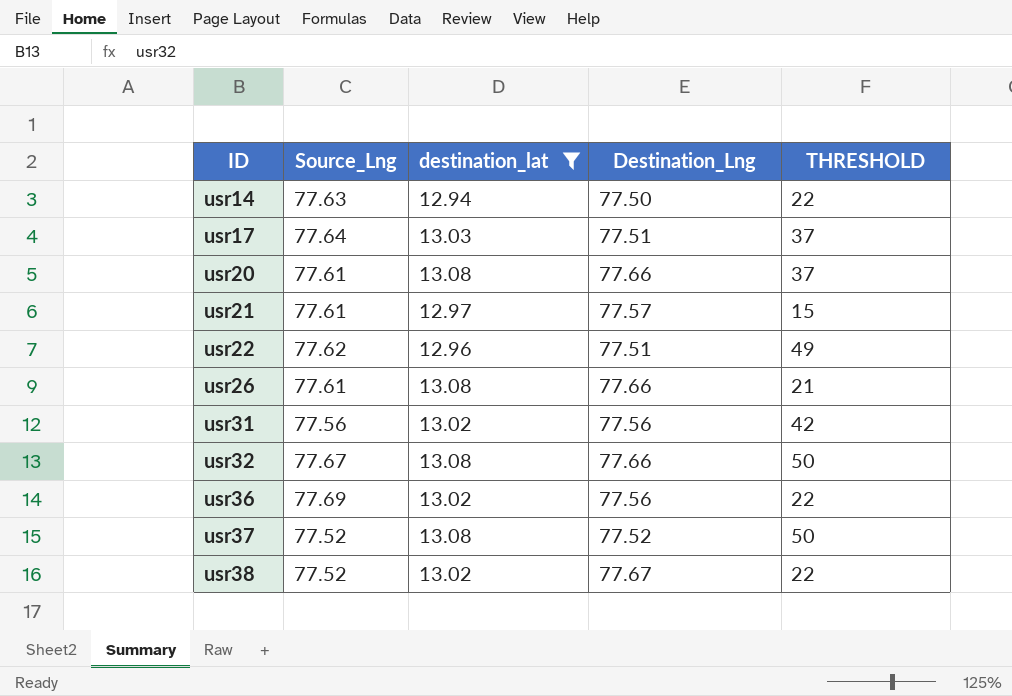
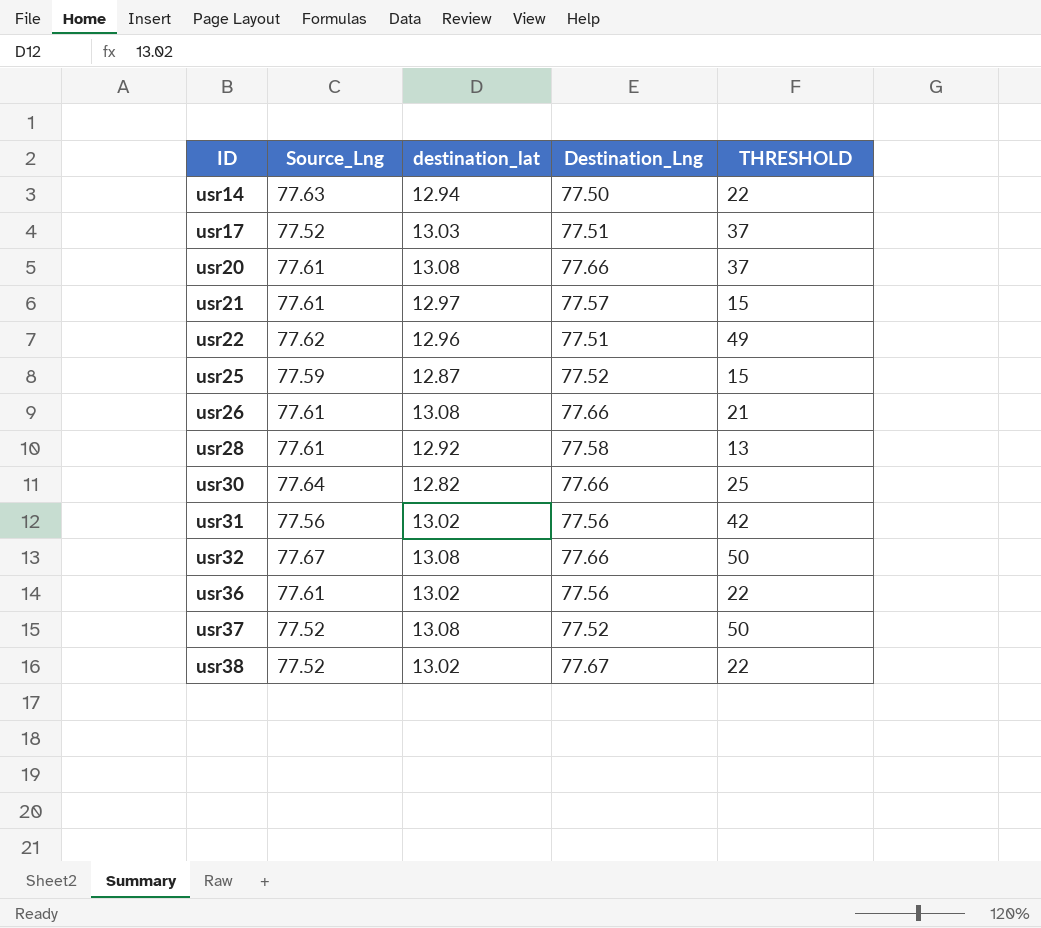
filter: destination_lat >= 12.94 -> none
usr17 | Source_Lng: 77.64 -> 77.52
usr36 | Source_Lng: 77.69 -> 77.61

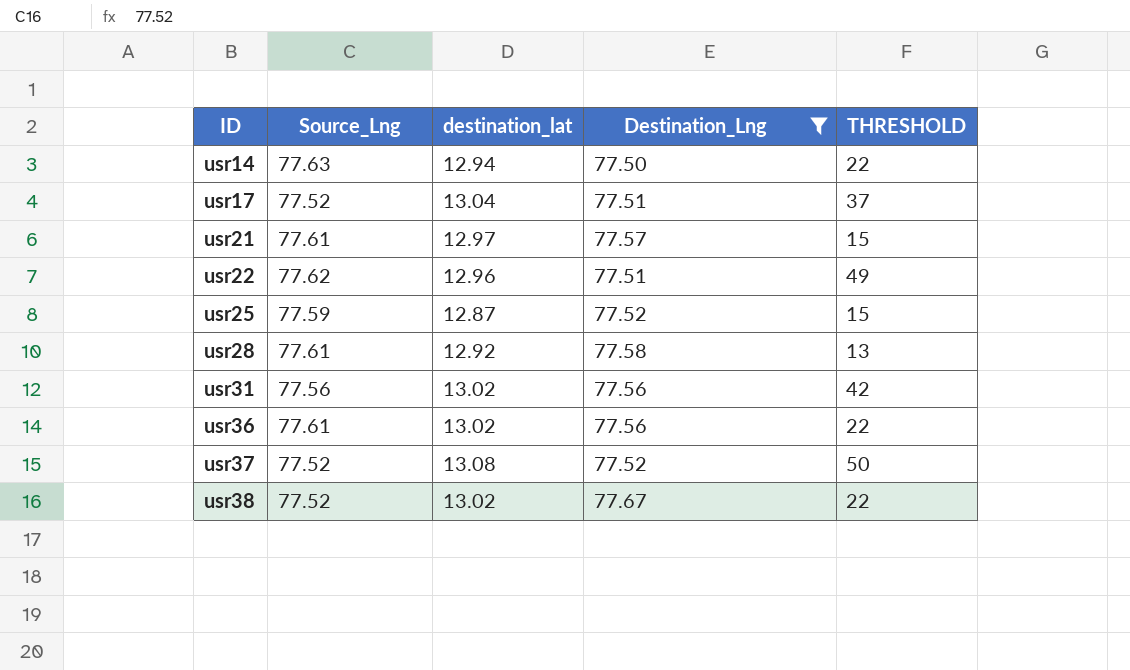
filter: none -> Destination_Lng != 77.66
usr17 | destination_lat: 13.03 -> 13.04

